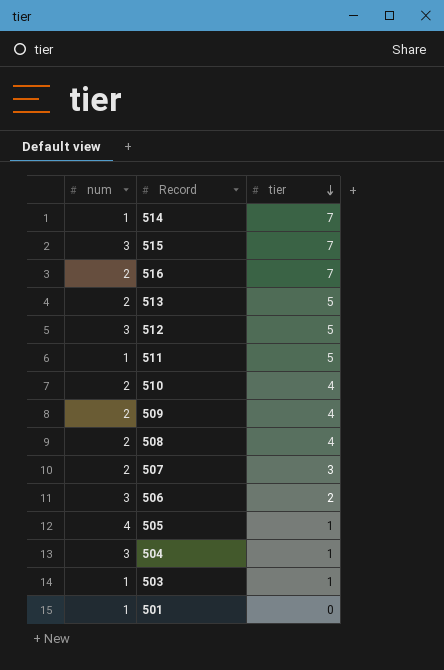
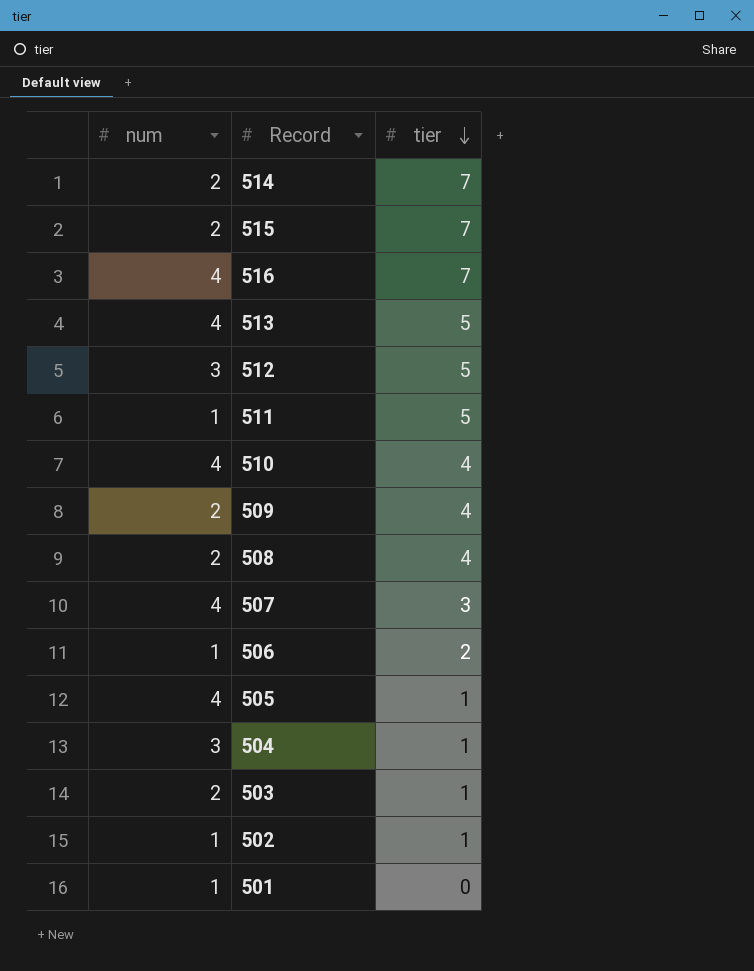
514 | num: 1 -> 2
515 | num: 3 -> 2
516 | num: 2 -> 4
513 | num: 2 -> 4
510 | num: 2 -> 4
507 | num: 2 -> 4
506 | num: 3 -> 1
503 | num: 1 -> 2
row 502: none -> 1 | 1

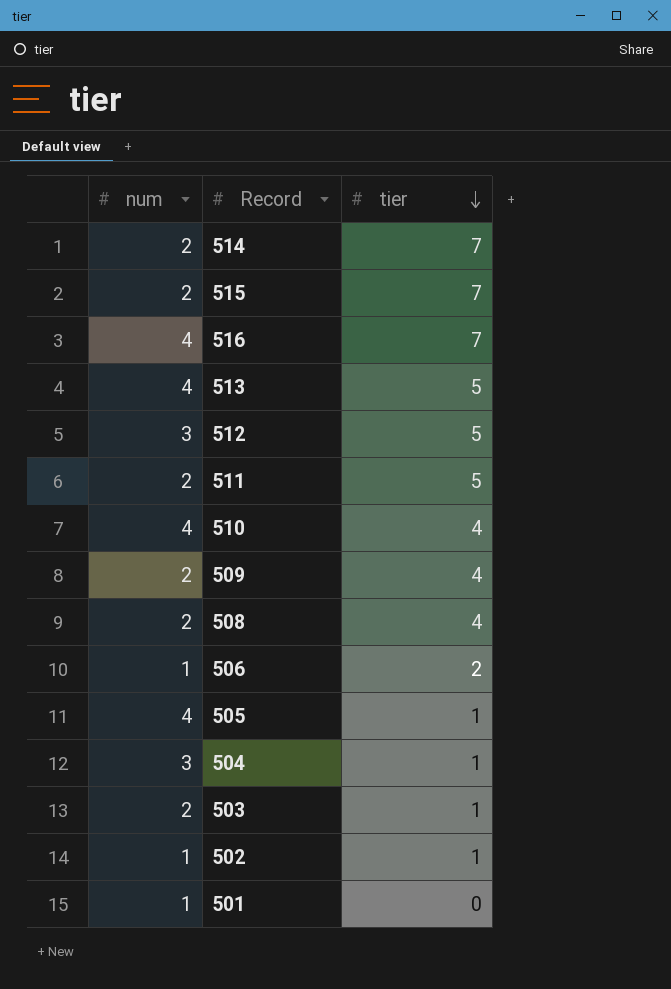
row 507: 4 | 3 -> none
511 | num: 1 -> 2

